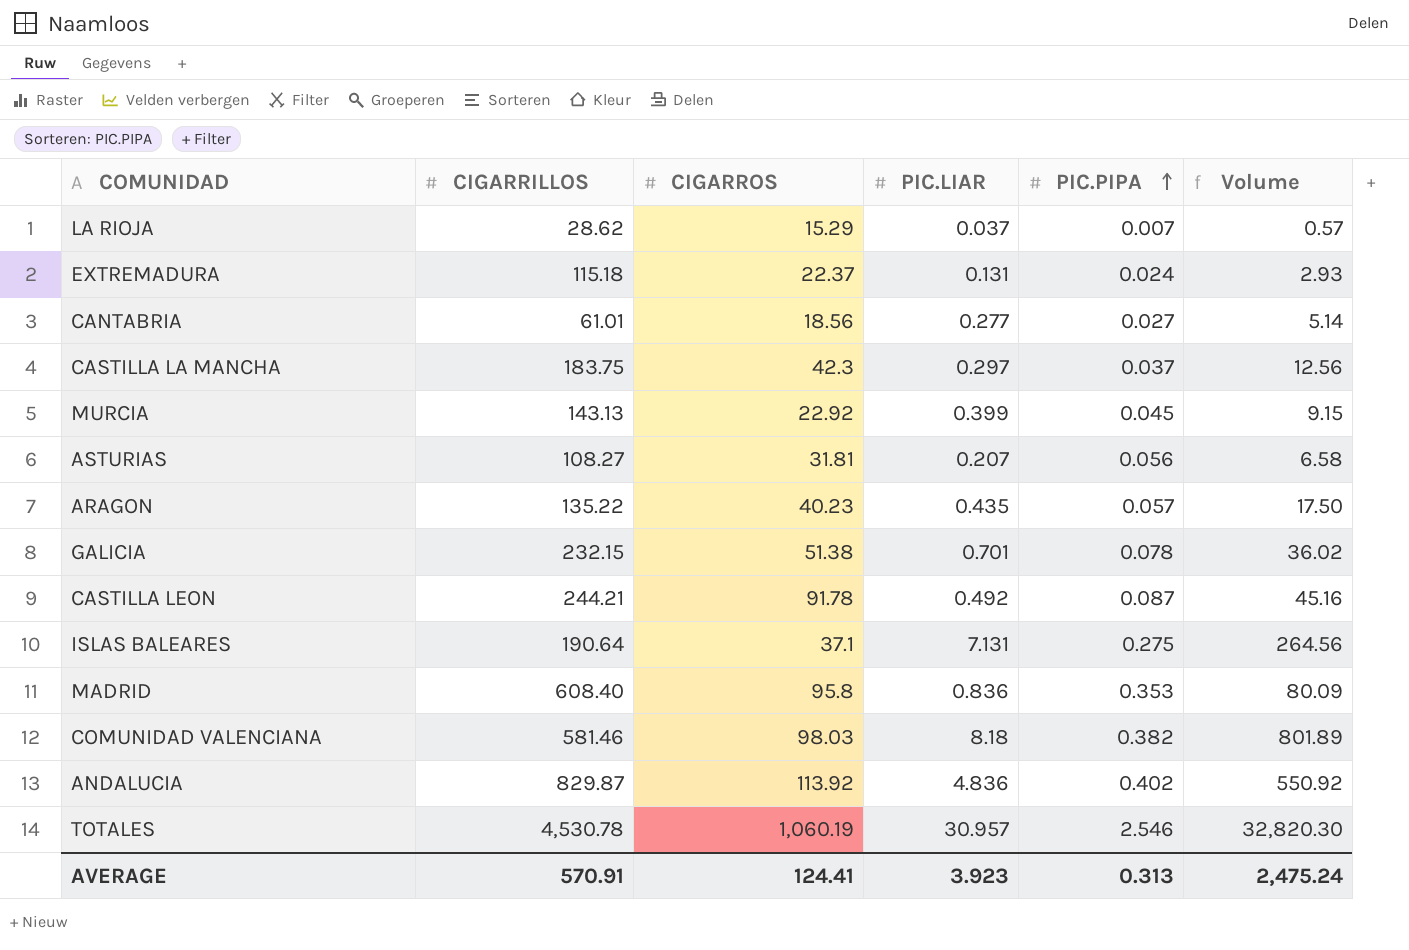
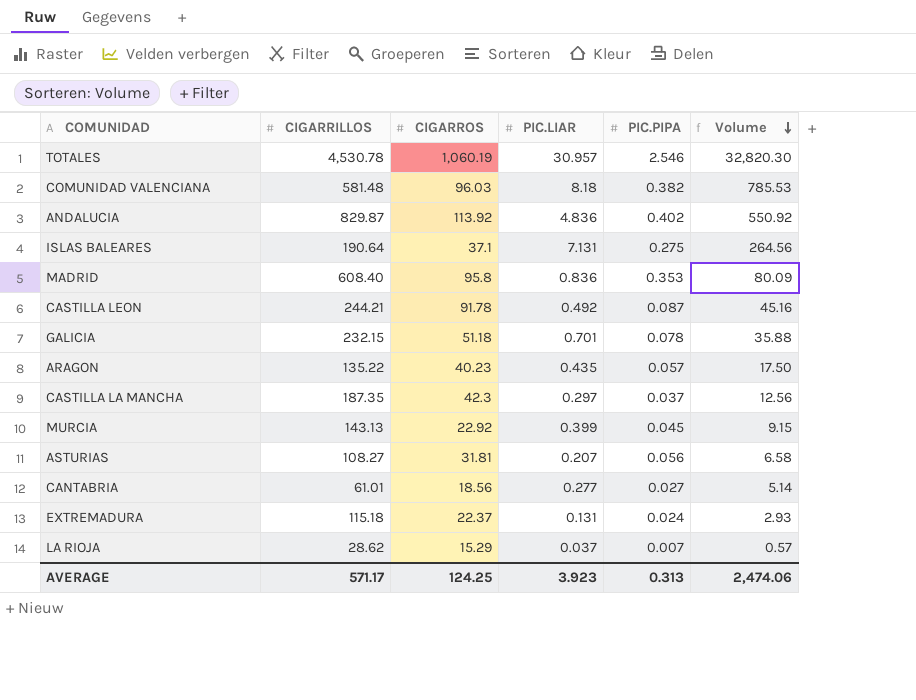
row order: PIC.PIPA ascending -> Volume descending
COMUNIDAD VALENCIANA | CIGARRILLOS: 581.46 -> 581.48
COMUNIDAD VALENCIANA | CIGARROS: 98.03 -> 96.03
COMUNIDAD VALENCIANA | Volume: 801.89 -> 785.53
GALICIA | CIGARROS: 51.38 -> 51.18
GALICIA | Volume: 36.02 -> 35.88
CASTILLA LA MANCHA | CIGARRILLOS: 183.75 -> 187.35
AVERAGE | CIGARRILLOS: 570.91 -> 571.17
AVERAGE | CIGARROS: 124.41 -> 124.25
AVERAGE | Volume: 2,475.24 -> 2,474.06

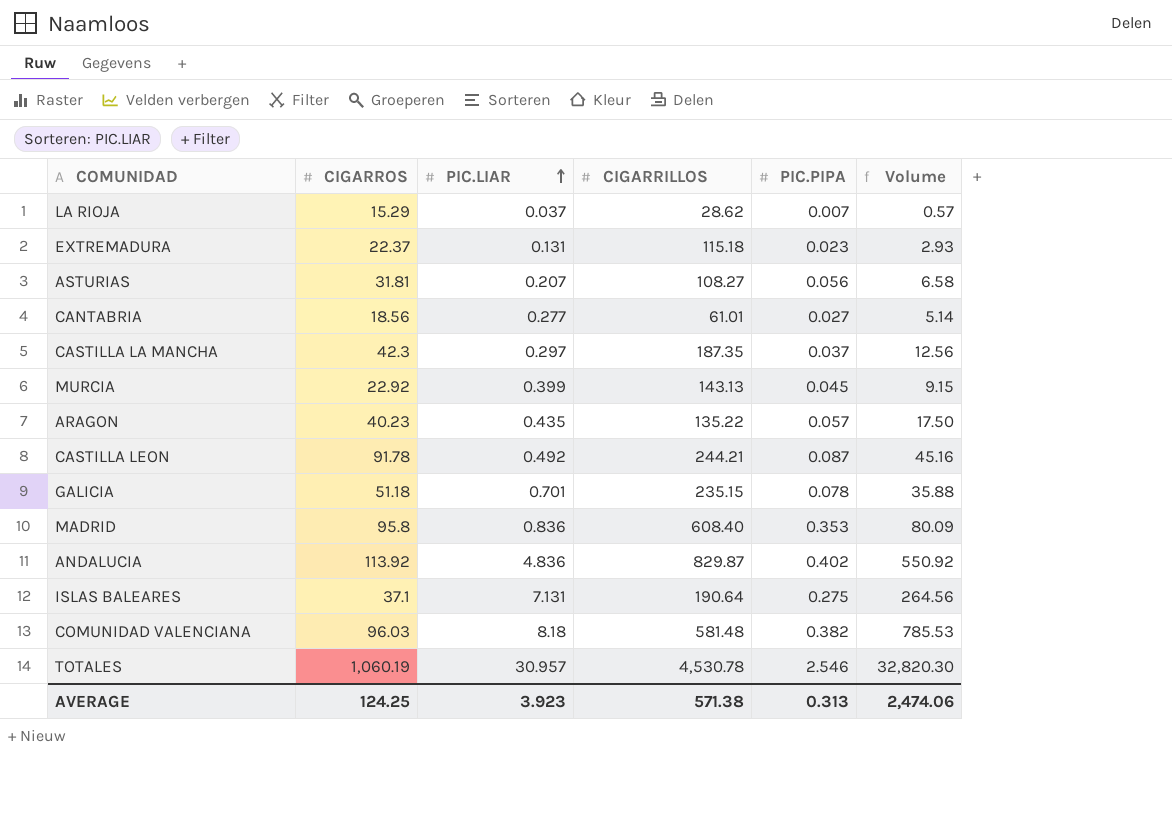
row order: Volume descending -> PIC.LIAR ascending
column CIGARRILLOS | position: 2 -> 4
EXTREMADURA | PIC.PIPA: 0.024 -> 0.023
GALICIA | CIGARRILLOS: 232.15 -> 235.15
AVERAGE | CIGARRILLOS: 571.17 -> 571.38

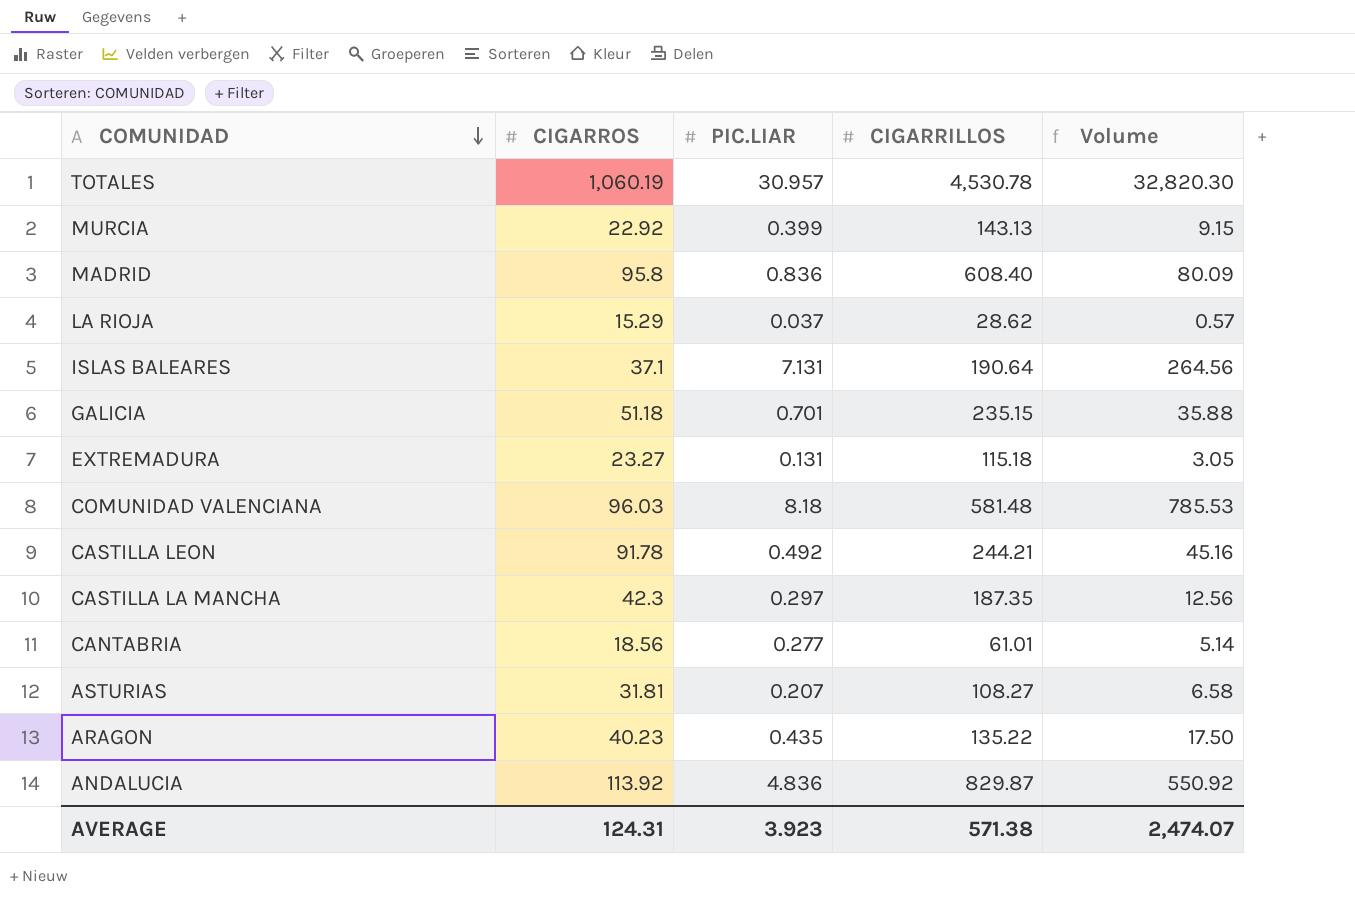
row order: PIC.LIAR ascending -> COMUNIDAD descending
column PIC.PIPA | position: 5 -> none
EXTREMADURA | CIGARROS: 22.37 -> 23.27
EXTREMADURA | Volume: 2.93 -> 3.05
AVERAGE | CIGARROS: 124.25 -> 124.31
AVERAGE | Volume: 2,474.06 -> 2,474.07

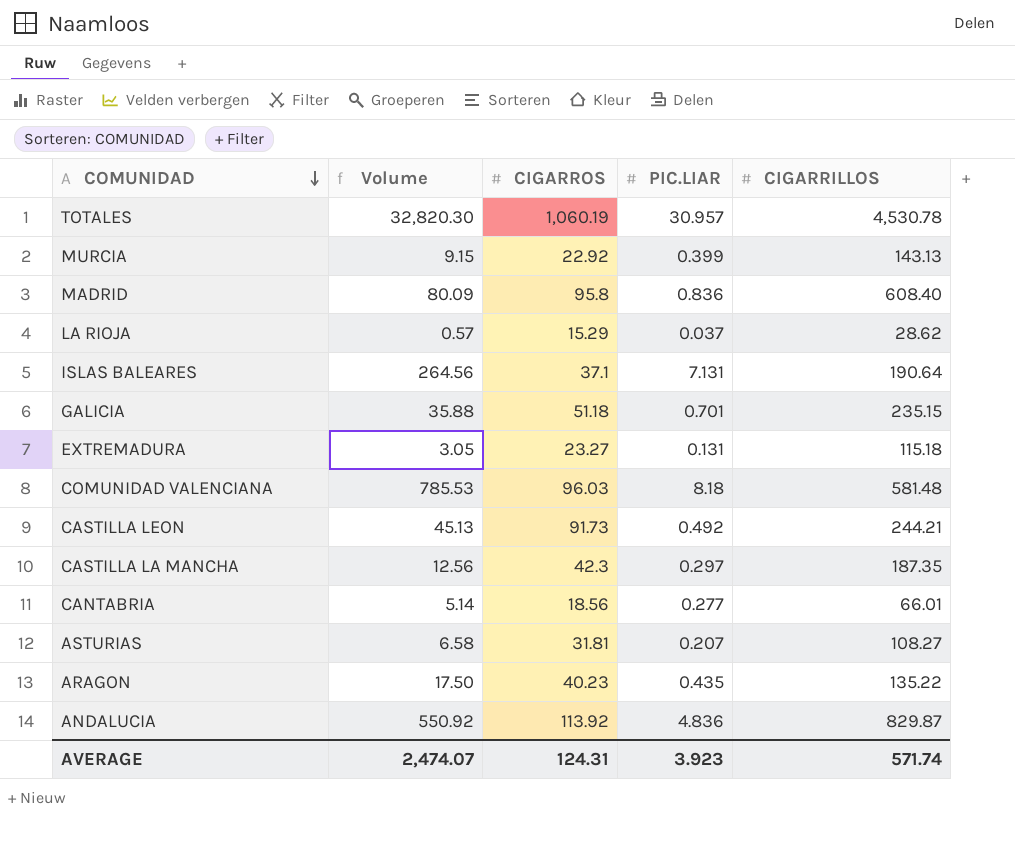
column Volume | position: 5 -> 2
CASTILLA LEON | Volume: 45.16 -> 45.13
CASTILLA LEON | CIGARROS: 91.78 -> 91.73
CANTABRIA | CIGARRILLOS: 61.01 -> 66.01
AVERAGE | CIGARRILLOS: 571.38 -> 571.74

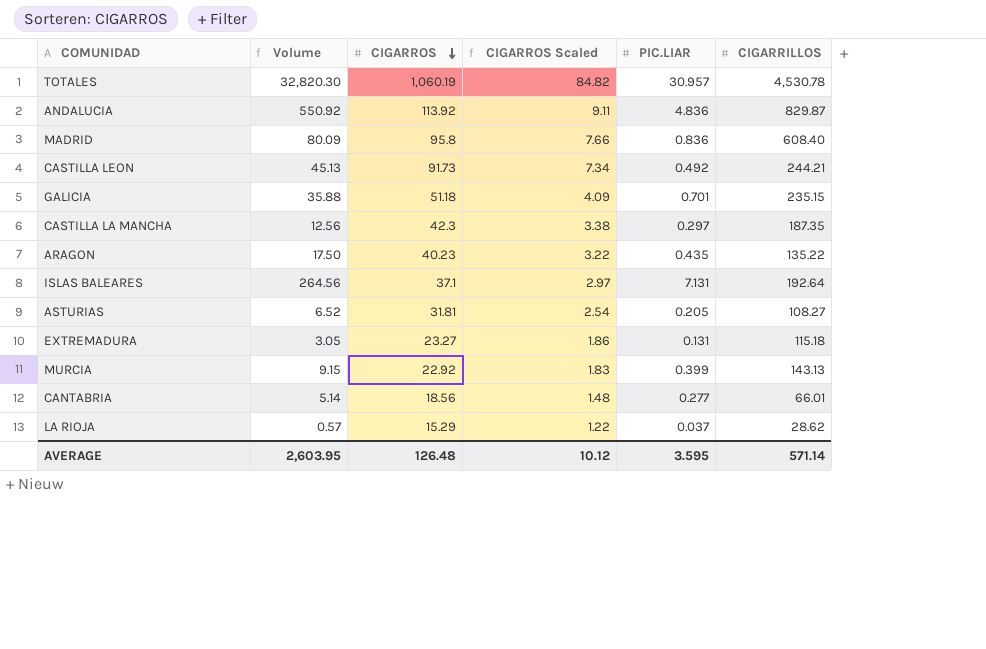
row order: COMUNIDAD descending -> CIGARROS descending
column CIGARROS Scaled | formula: none -> [CIGARROS] * 0.08
row COMUNIDAD VALENCIANA: 785.53 | 96.03 | 8.18 | 581.48 -> none
ISLAS BALEARES | CIGARRILLOS: 190.64 -> 192.64
ASTURIAS | Volume: 6.58 -> 6.52
ASTURIAS | PIC.LIAR: 0.207 -> 0.205
AVERAGE | Volume: 2,474.07 -> 2,603.95
AVERAGE | CIGARROS: 124.31 -> 126.48
AVERAGE | PIC.LIAR: 3.923 -> 3.595
AVERAGE | CIGARRILLOS: 571.74 -> 571.14

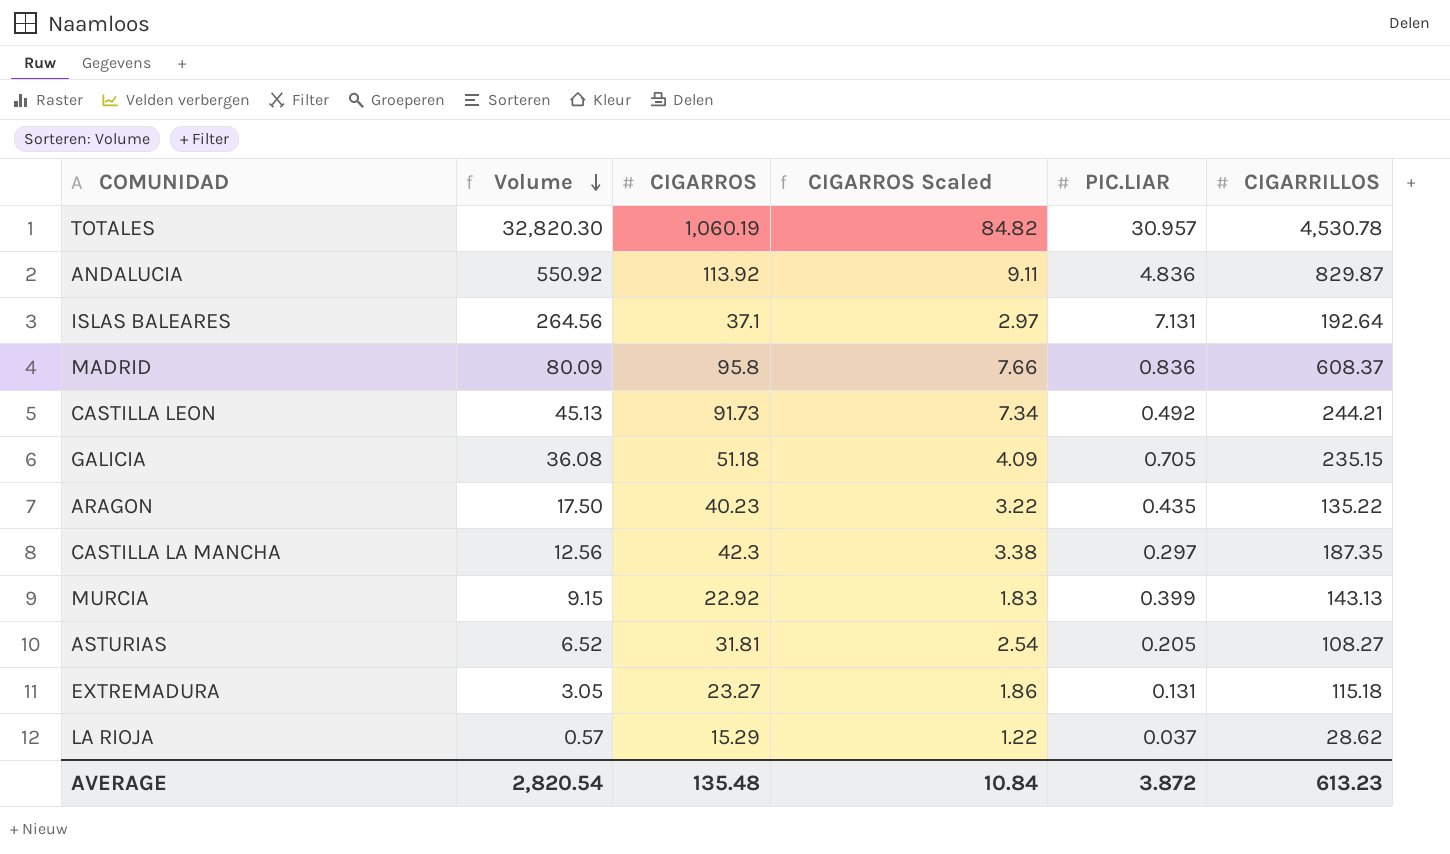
row order: CIGARROS descending -> Volume descending
row CANTABRIA: 5.14 | 18.56 | 1.48 | 0.277 | 66.01 -> none
MADRID | CIGARRILLOS: 608.40 -> 608.37
GALICIA | Volume: 35.88 -> 36.08
GALICIA | PIC.LIAR: 0.701 -> 0.705
AVERAGE | Volume: 2,603.95 -> 2,820.54
AVERAGE | CIGARROS: 126.48 -> 135.48
AVERAGE | CIGARROS Scaled: 10.12 -> 10.84
AVERAGE | PIC.LIAR: 3.595 -> 3.872
AVERAGE | CIGARRILLOS: 571.14 -> 613.23

